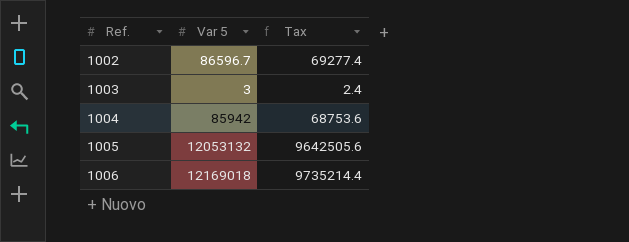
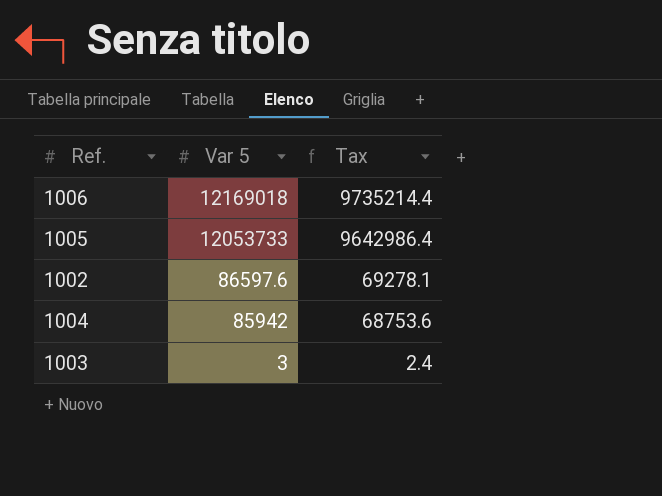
row order: Ref. ascending -> Var 5 descending
1005 | Var 5: 12053132 -> 12053733
1005 | Tax: 9642505.6 -> 9642986.4
1002 | Var 5: 86596.7 -> 86597.6
1002 | Tax: 69277.4 -> 69278.1

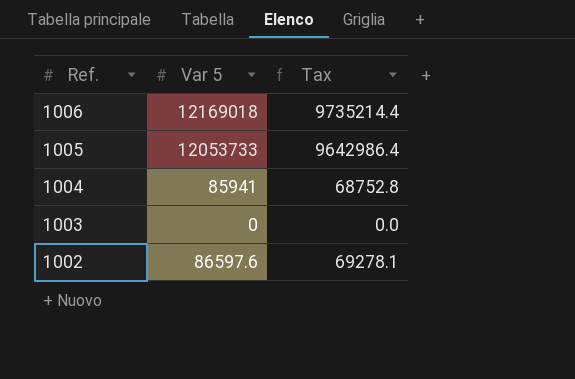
row order: Var 5 descending -> Ref. descending
1004 | Var 5: 85942 -> 85941
1004 | Tax: 68753.6 -> 68752.8
1003 | Var 5: 3 -> 0
1003 | Tax: 2.4 -> 0.0

